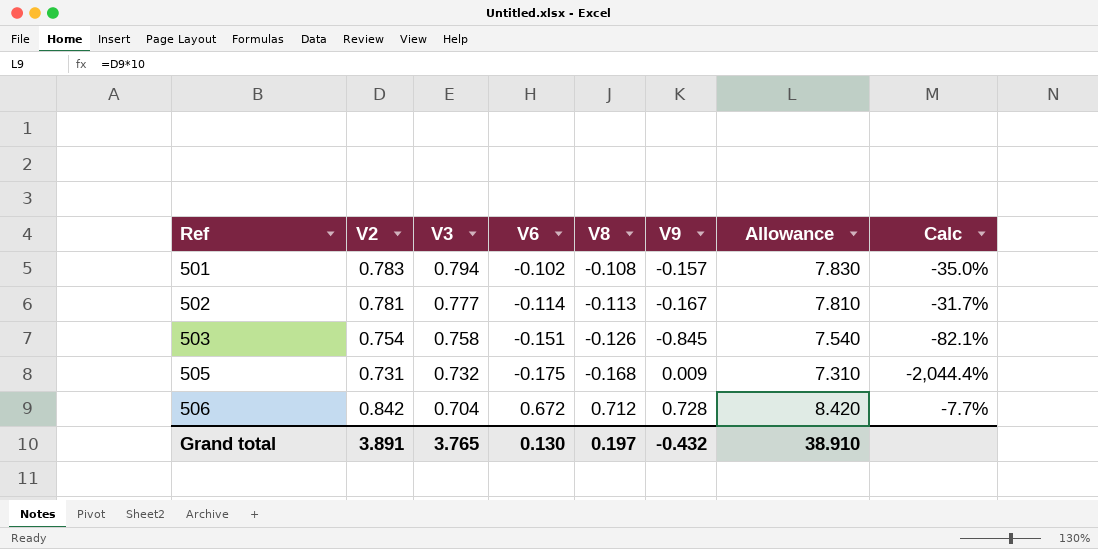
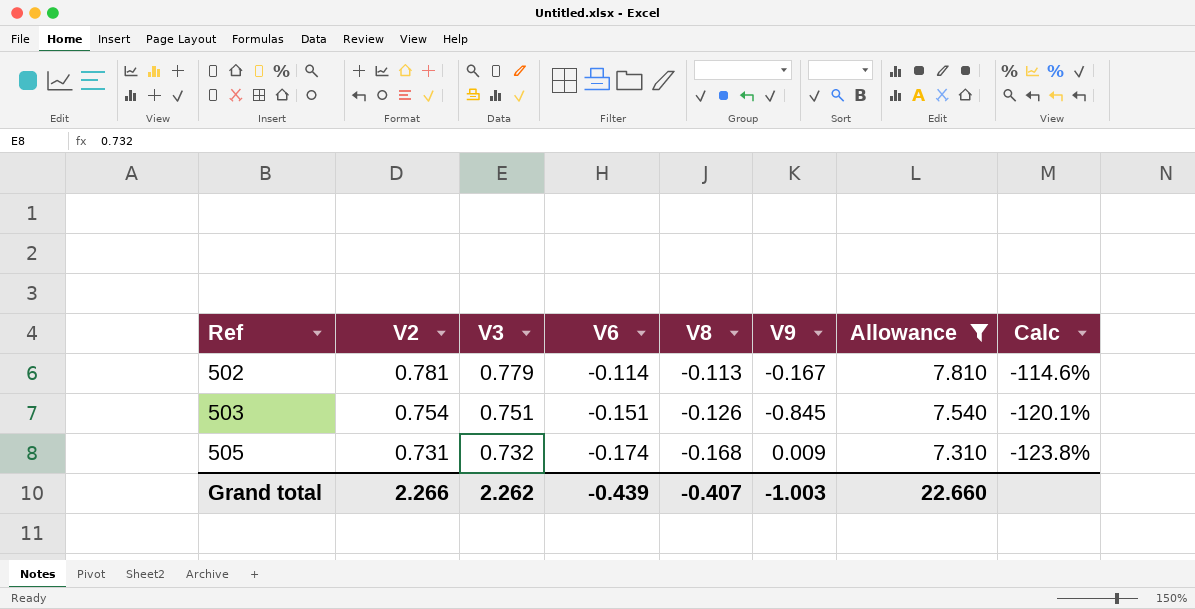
filter: none -> Allowance <= 7.810
column Calc | formula: ([V6] - [V9]) / [V9] -> ([V6] - [V3]) / [V3]
502 | V3: 0.777 -> 0.779
503 | V3: 0.758 -> 0.751
505 | V6: -0.175 -> -0.174
Grand total | V2: 3.891 -> 2.266
Grand total | V3: 3.765 -> 2.262
Grand total | V6: 0.130 -> -0.439
Grand total | V8: 0.197 -> -0.407
Grand total | V9: -0.432 -> -1.003
Grand total | Allowance: 38.910 -> 22.660

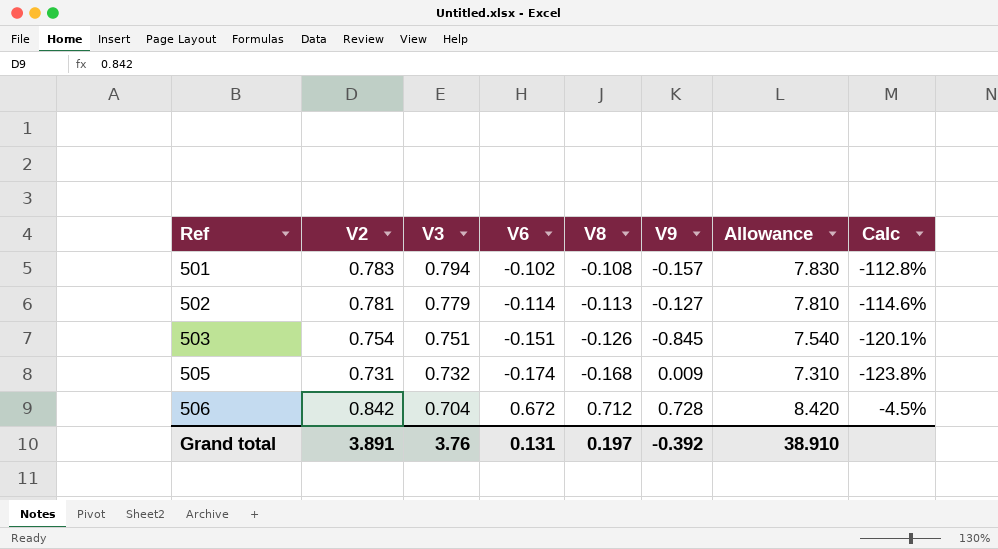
filter: Allowance <= 7.810 -> none
502 | V9: -0.167 -> -0.127
Grand total | V2: 2.266 -> 3.891
Grand total | V3: 2.262 -> 3.76
Grand total | V6: -0.439 -> 0.131
Grand total | V8: -0.407 -> 0.197
Grand total | V9: -1.003 -> -0.392
Grand total | Allowance: 22.660 -> 38.910

